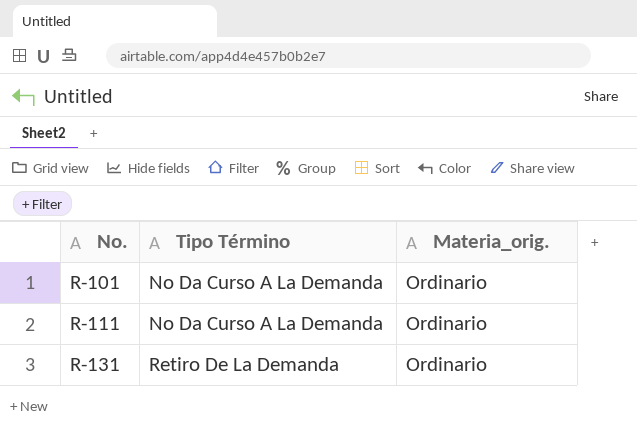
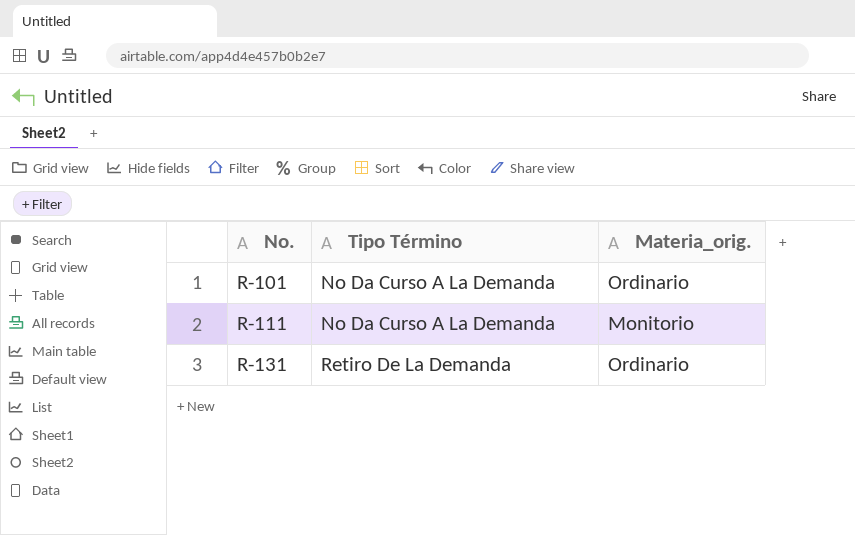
R-111 | Materia_orig.: Ordinario -> Monitorio

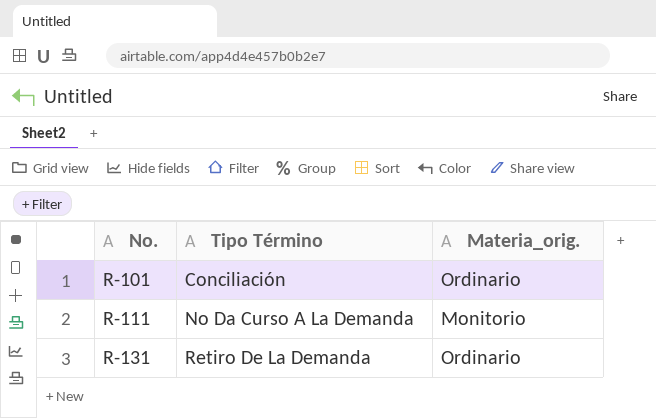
R-101 | Tipo Término: No Da Curso A La Demanda -> Conciliación

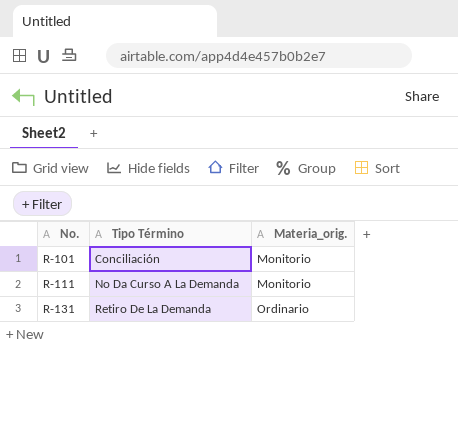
R-101 | Materia_orig.: Ordinario -> Monitorio

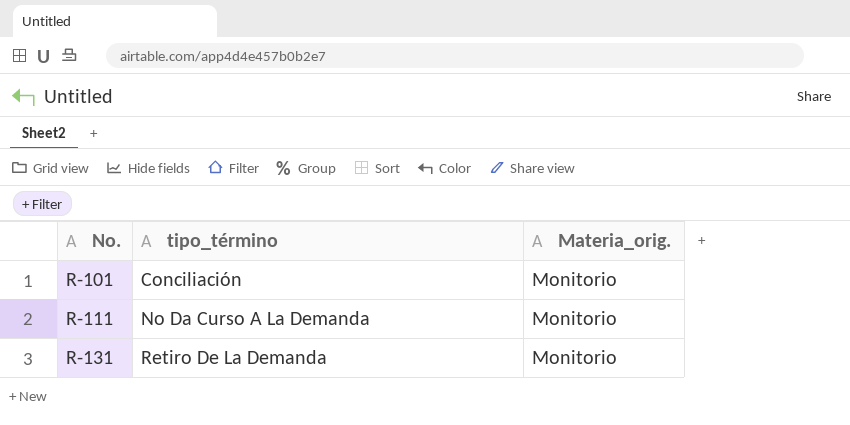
column name: Tipo Término -> tipo_término
R-131 | Materia_orig.: Ordinario -> Monitorio

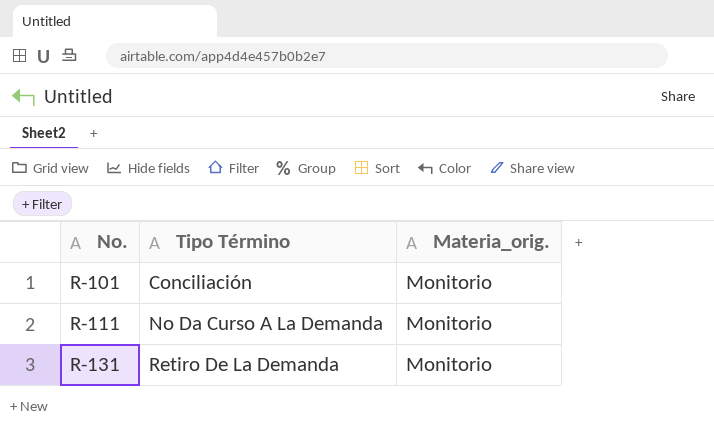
column name: tipo_término -> Tipo Término

